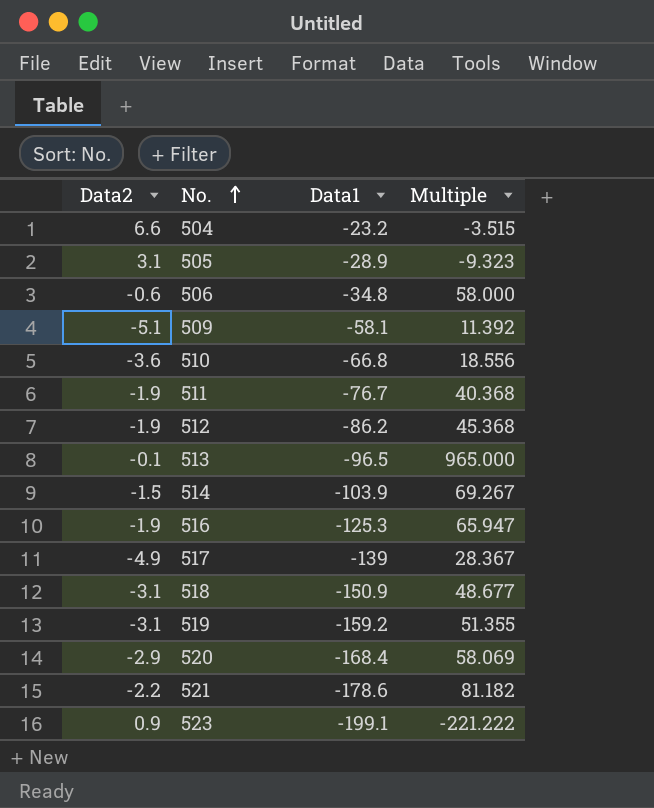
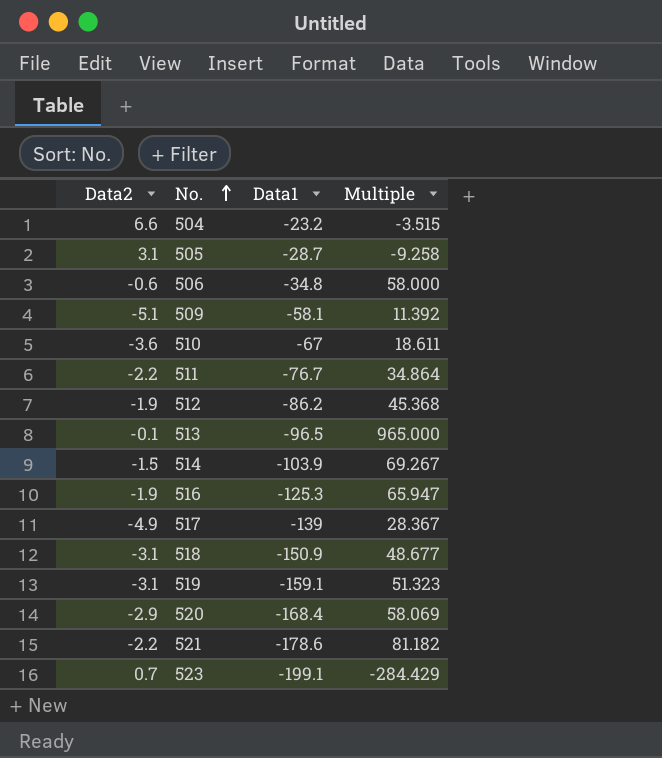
505 | Data1: -28.9 -> -28.7
505 | Multiple: -9.323 -> -9.258
510 | Data1: -66.8 -> -67
510 | Multiple: 18.556 -> 18.611
511 | Data2: -1.9 -> -2.2
511 | Multiple: 40.368 -> 34.864
519 | Data1: -159.2 -> -159.1
519 | Multiple: 51.355 -> 51.323
523 | Data2: 0.9 -> 0.7
523 | Multiple: -221.222 -> -284.429

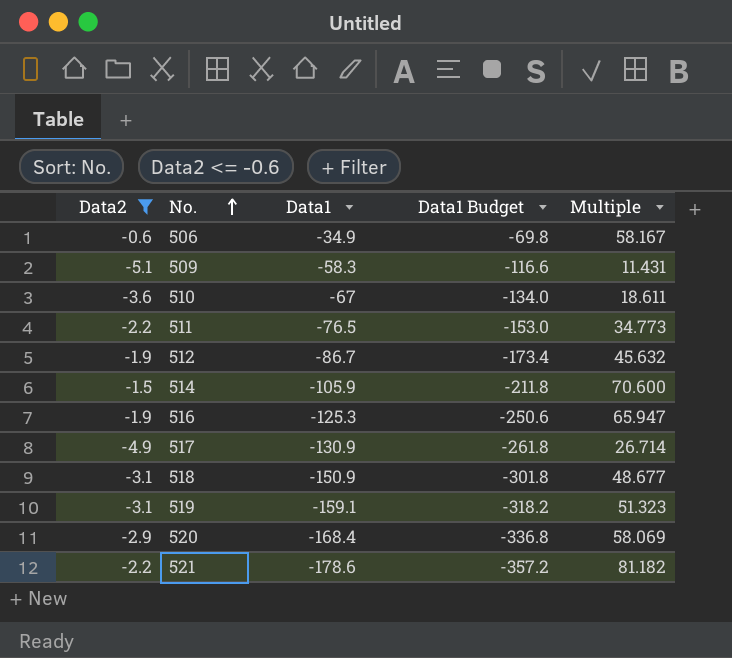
filter: none -> Data2 <= -0.6
column Data1 Budget | formula: none -> [Data1] * 2
506 | Data1: -34.8 -> -34.9
506 | Multiple: 58.000 -> 58.167
509 | Data1: -58.1 -> -58.3
509 | Multiple: 11.392 -> 11.431
511 | Data1: -76.7 -> -76.5
511 | Multiple: 34.864 -> 34.773
512 | Data1: -86.2 -> -86.7
512 | Multiple: 45.368 -> 45.632
514 | Data1: -103.9 -> -105.9
514 | Multiple: 69.267 -> 70.600
517 | Data1: -139 -> -130.9
517 | Multiple: 28.367 -> 26.714

